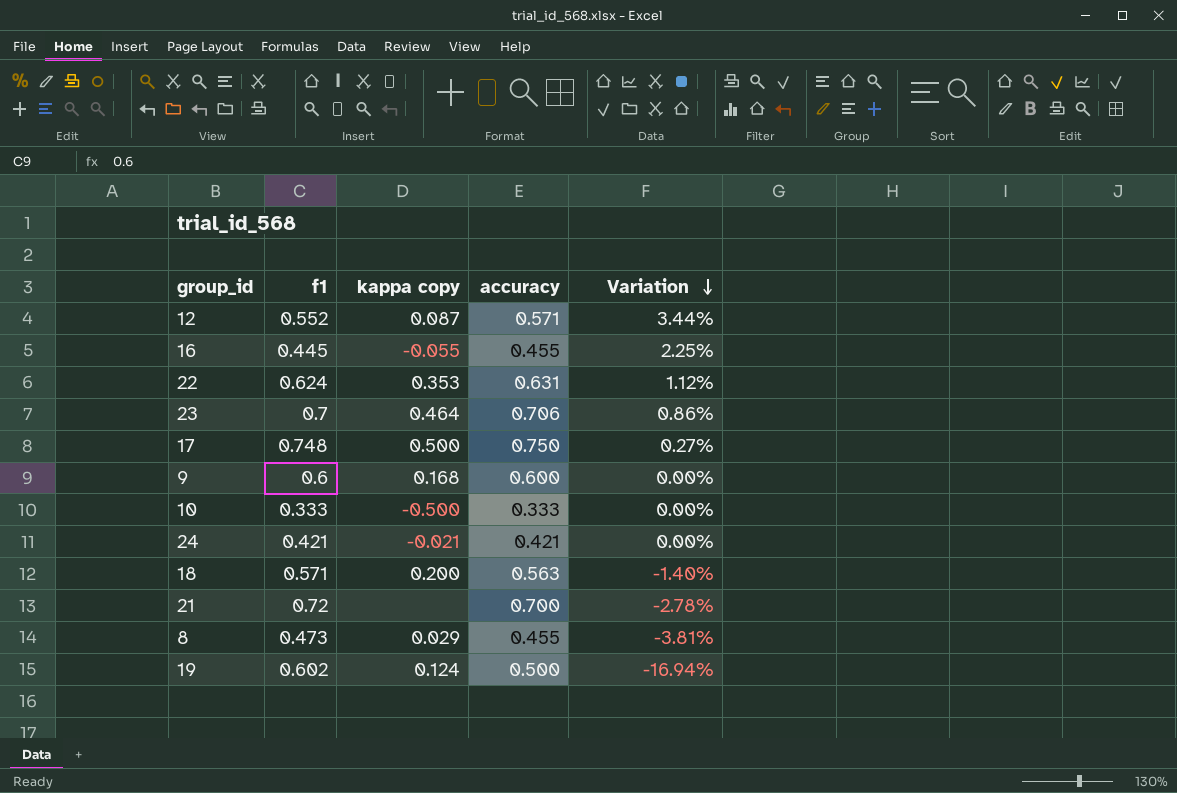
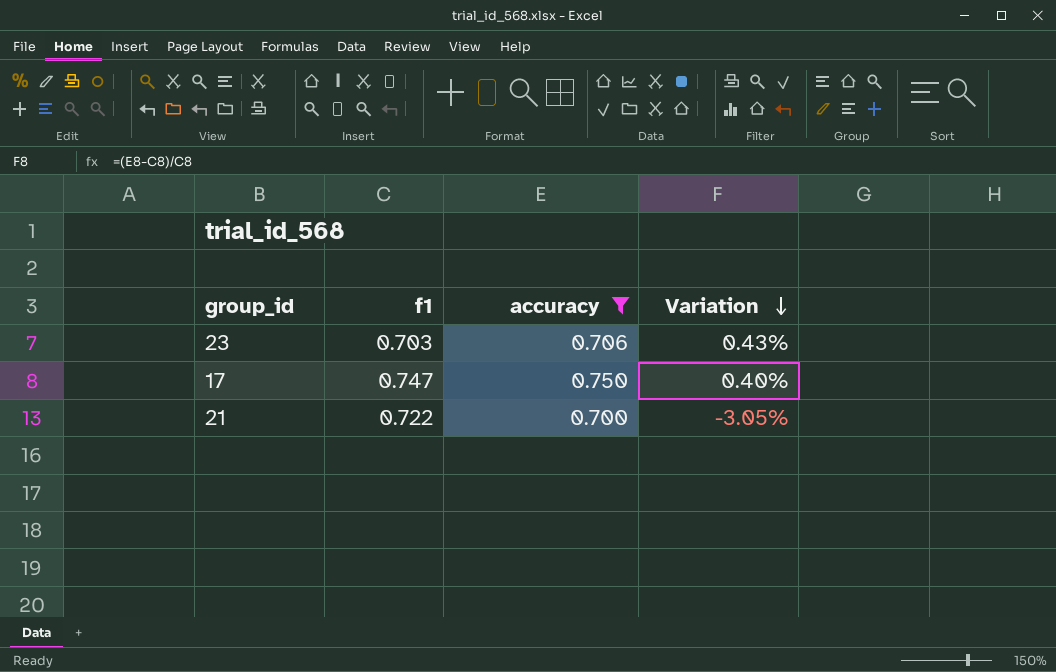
filter: none -> accuracy >= 0.700
column kappa copy | position: 3 -> none
23 | f1: 0.7 -> 0.703
23 | Variation: 0.86% -> 0.43%
17 | f1: 0.748 -> 0.747
17 | Variation: 0.27% -> 0.40%
21 | f1: 0.72 -> 0.722
21 | Variation: -2.78% -> -3.05%

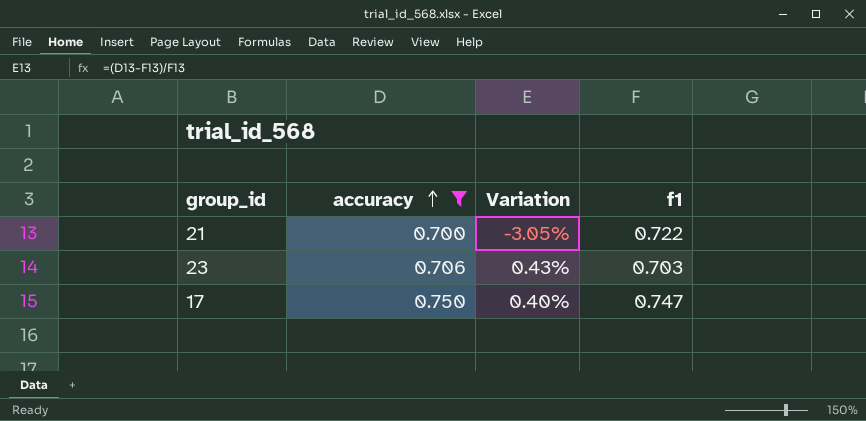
row order: Variation descending -> accuracy ascending
column f1 | position: 2 -> 4

